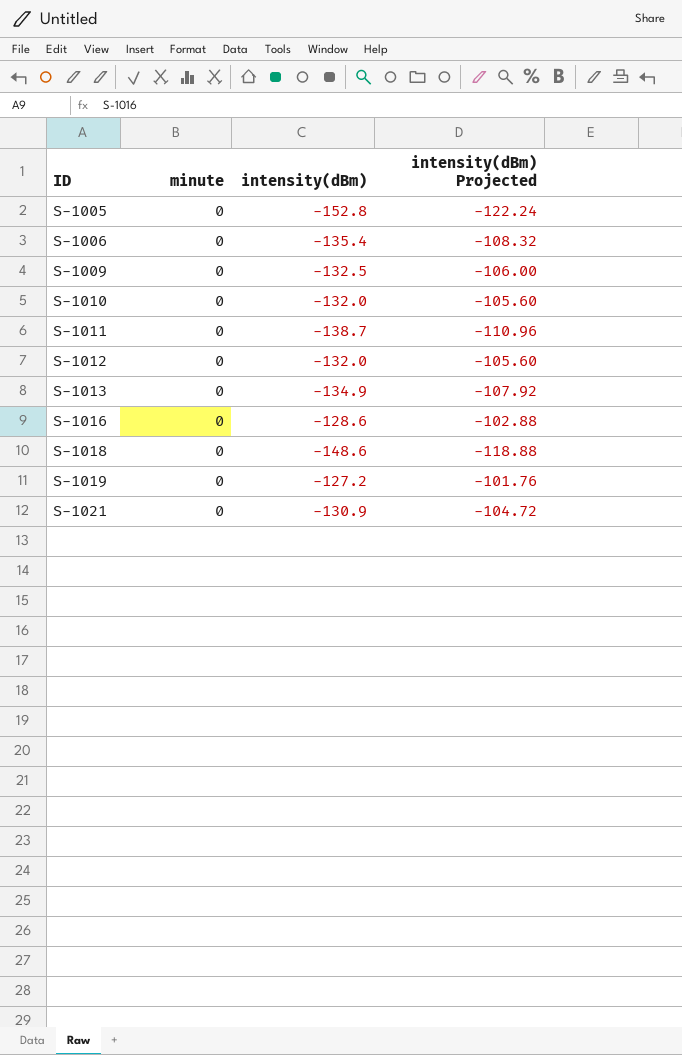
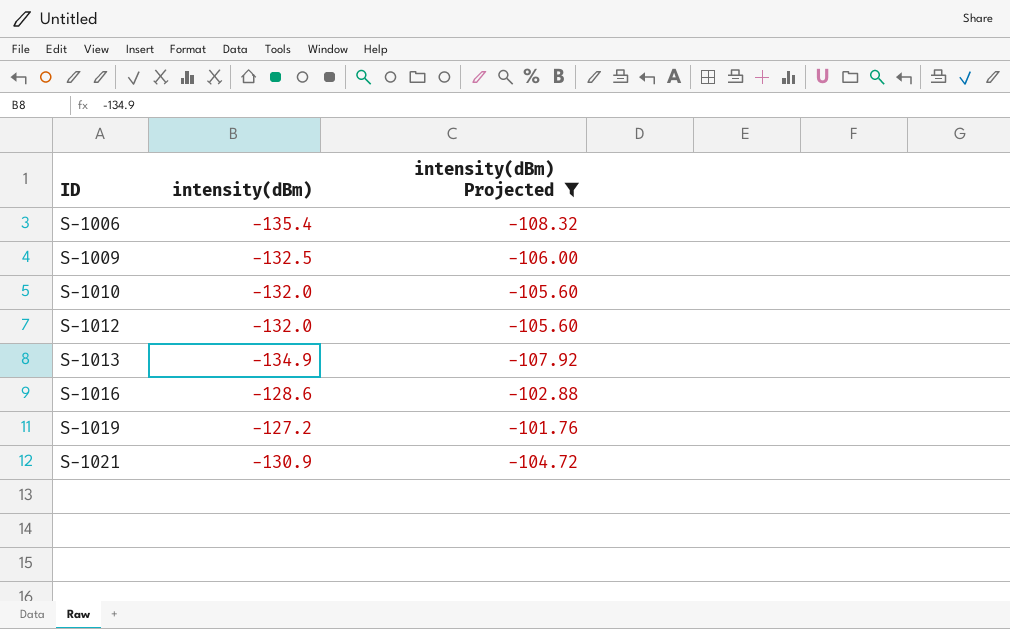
filter: none -> intensity(dBm) Projected >= -108.32
column minute | position: 2 -> none

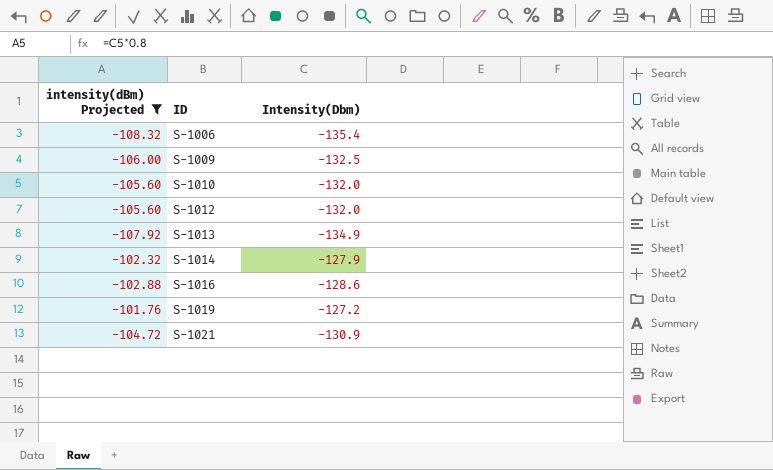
column intensity(dBm) Projected | position: 3 -> 1
column name: intensity(dBm) -> Intensity(Dbm)
row S-1014: none -> -102.32 | -127.9

